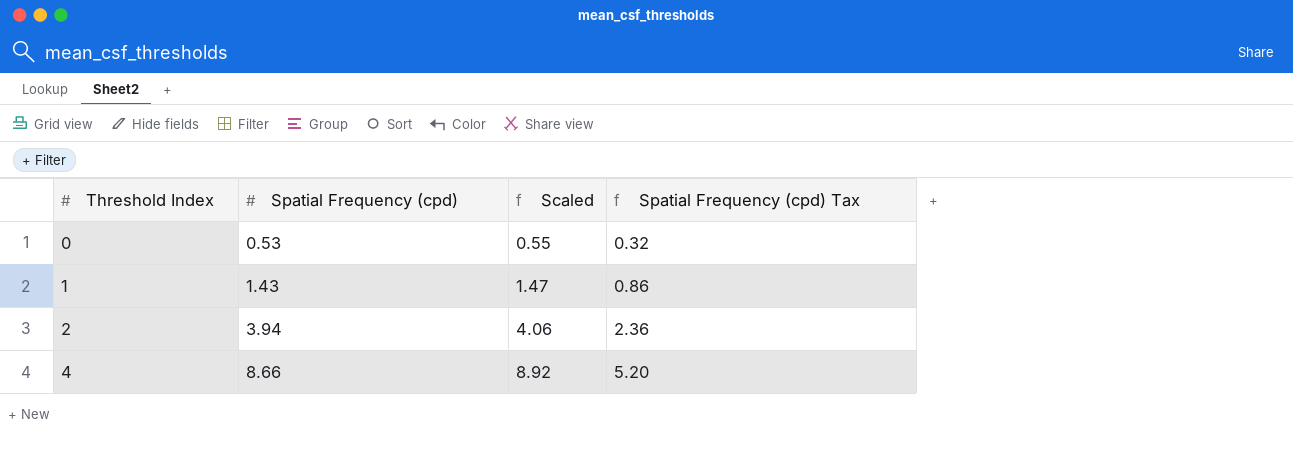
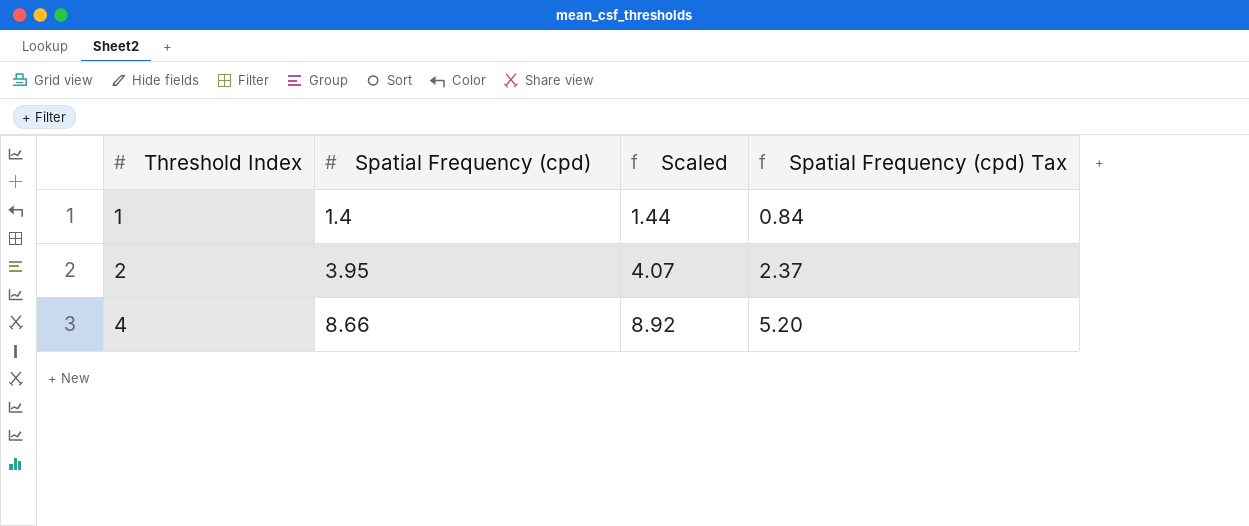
row 0: 0.53 | 0.55 | 0.32 -> none
1 | Spatial Frequency (cpd): 1.43 -> 1.4
1 | Scaled: 1.47 -> 1.44
1 | Spatial Frequency (cpd) Tax: 0.86 -> 0.84
2 | Spatial Frequency (cpd): 3.94 -> 3.95
2 | Scaled: 4.06 -> 4.07
2 | Spatial Frequency (cpd) Tax: 2.36 -> 2.37

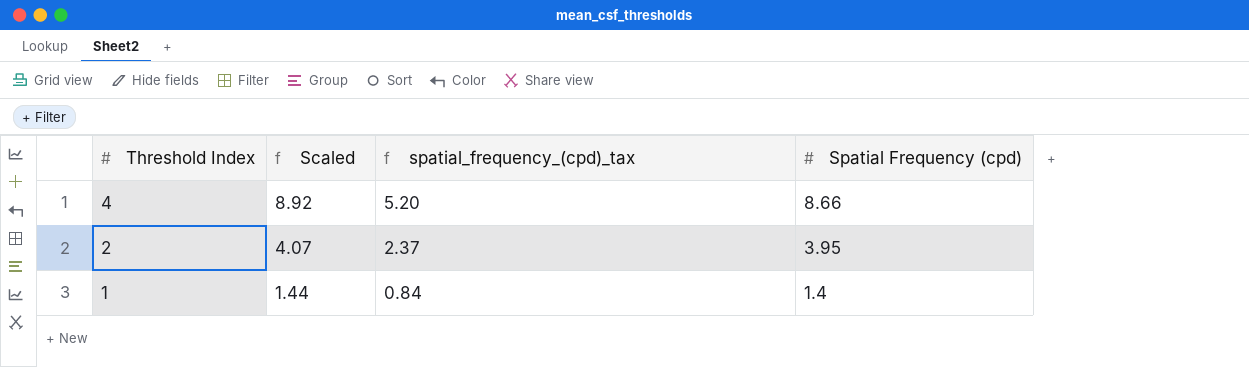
row order: Threshold Index ascending -> Threshold Index descending
column name: Spatial Frequency (cpd) Tax -> spatial_frequency_(cpd)_tax
column Spatial Frequency (cpd) | position: 2 -> 4

